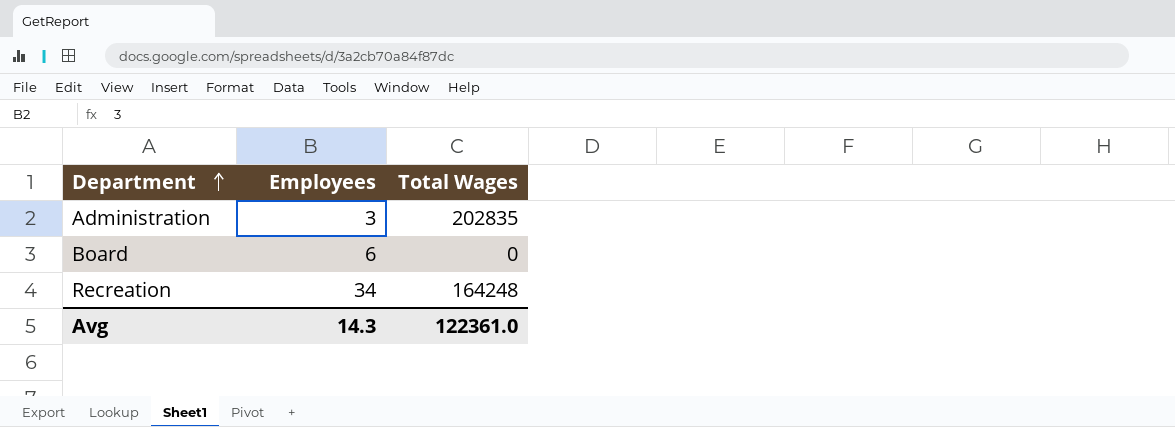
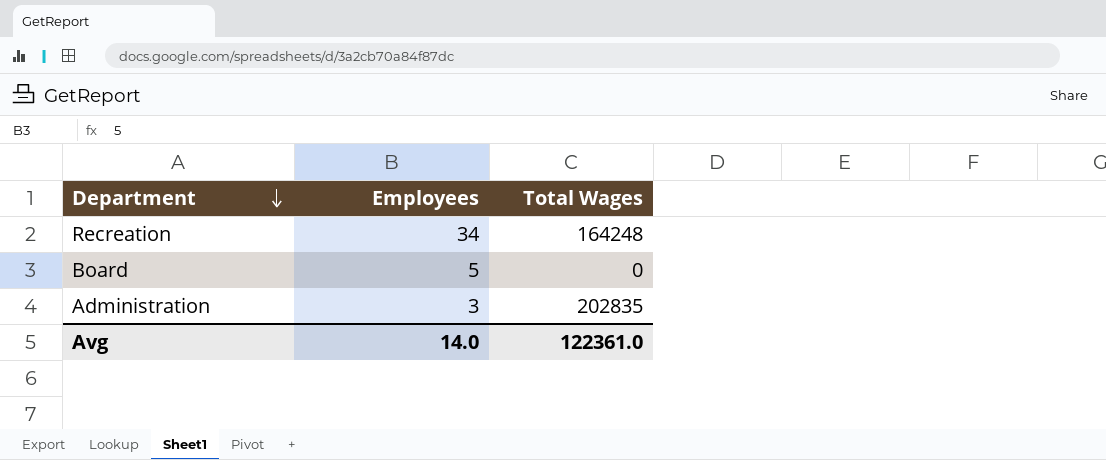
row order: Department ascending -> Department descending
Board | Employees: 6 -> 5
Avg | Employees: 14.3 -> 14.0

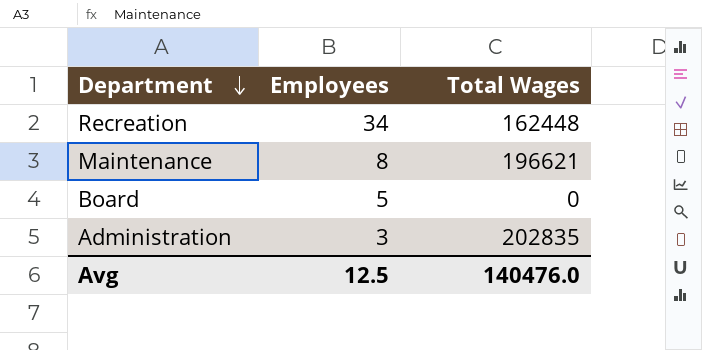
Recreation | Total Wages: 164248 -> 162448
row Maintenance: none -> 8 | 196621
Avg | Employees: 14.0 -> 12.5
Avg | Total Wages: 122361.0 -> 140476.0

